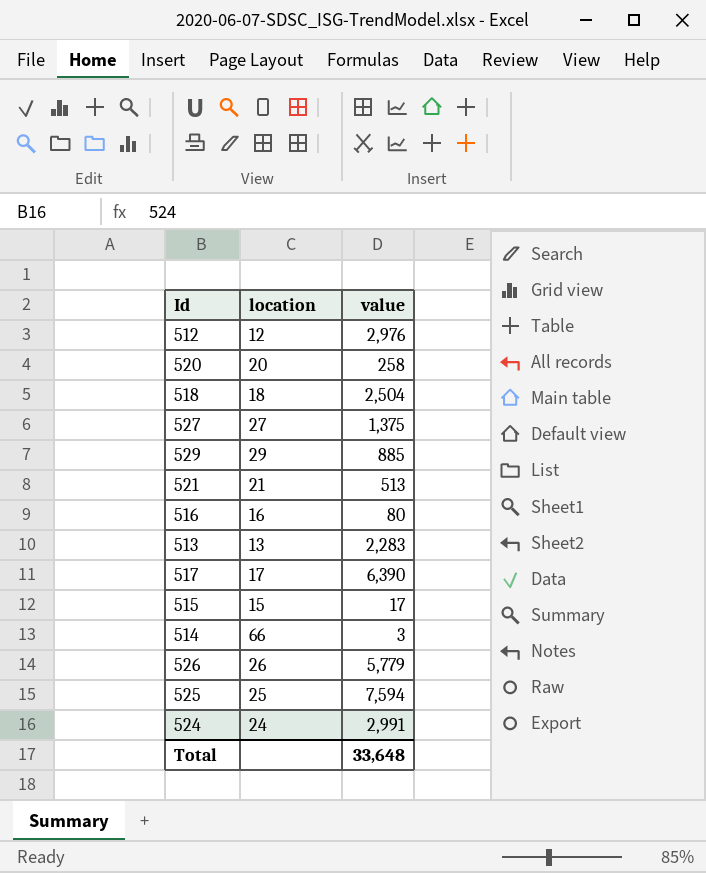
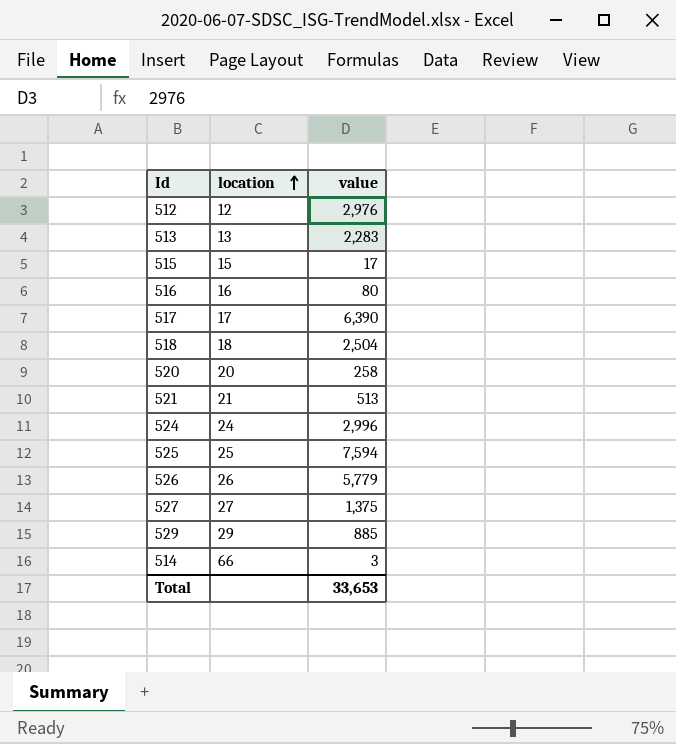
row order: none -> location ascending
524 | value: 2,991 -> 2,996
Total | value: 33,648 -> 33,653

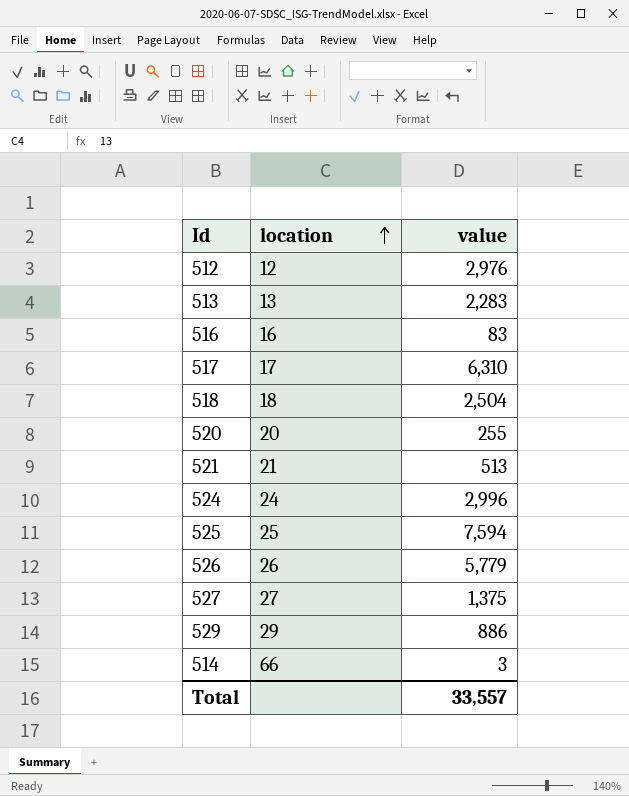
row 515: 15 | 17 -> none
516 | value: 80 -> 83
517 | value: 6,390 -> 6,310
520 | value: 258 -> 255
529 | value: 885 -> 886
Total | value: 33,653 -> 33,557

